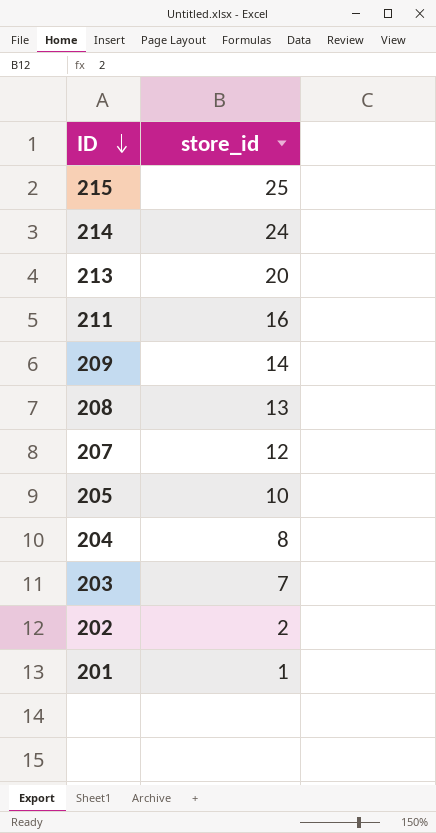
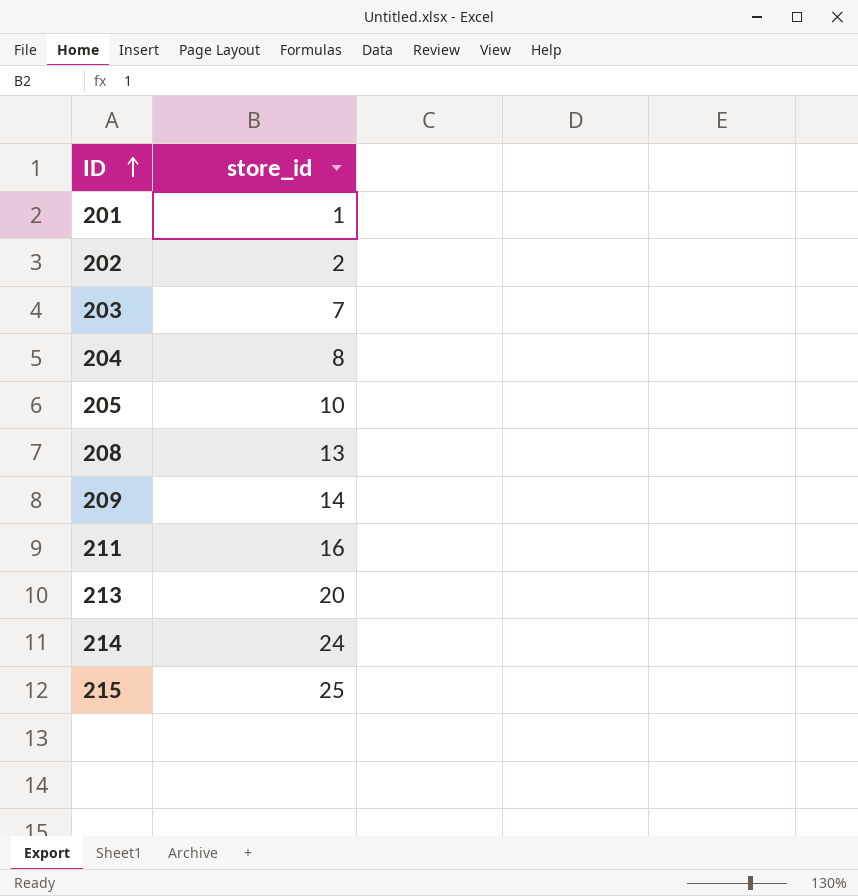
row order: ID descending -> ID ascending
row 207: 12 -> none

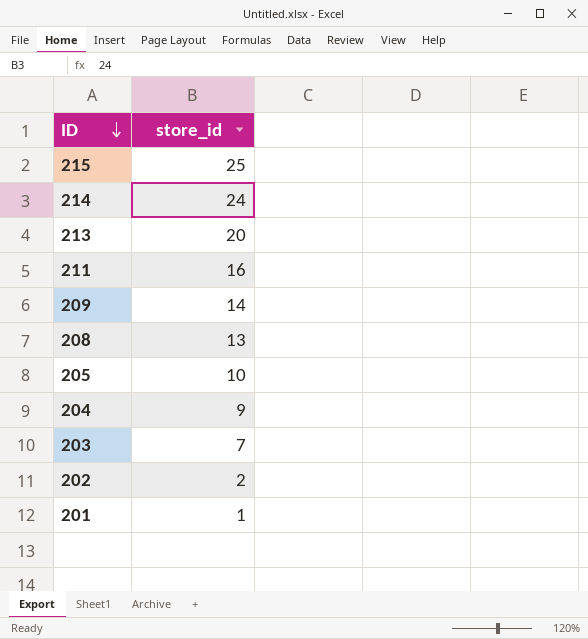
row order: ID ascending -> ID descending
204 | store_id: 8 -> 9

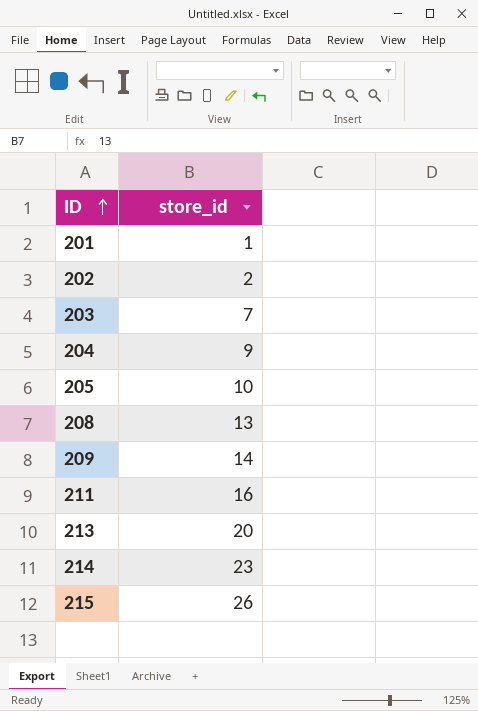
row order: ID descending -> ID ascending
214 | store_id: 24 -> 23
215 | store_id: 25 -> 26

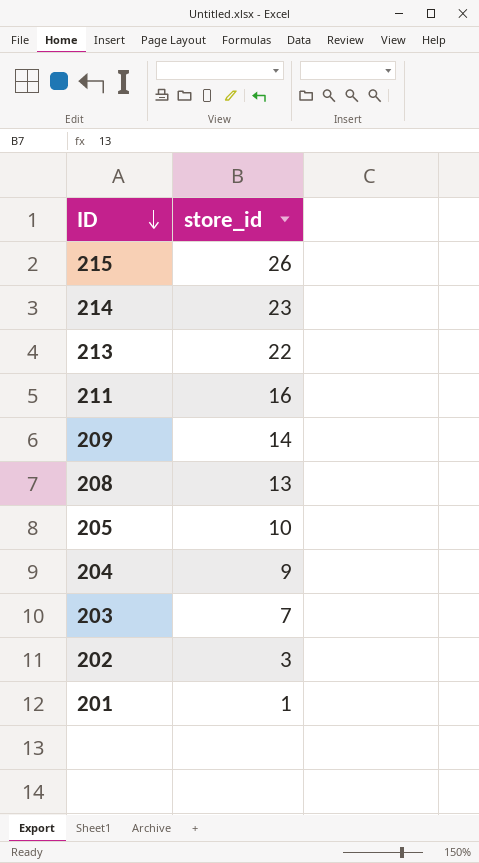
row order: ID ascending -> ID descending
213 | store_id: 20 -> 22
202 | store_id: 2 -> 3

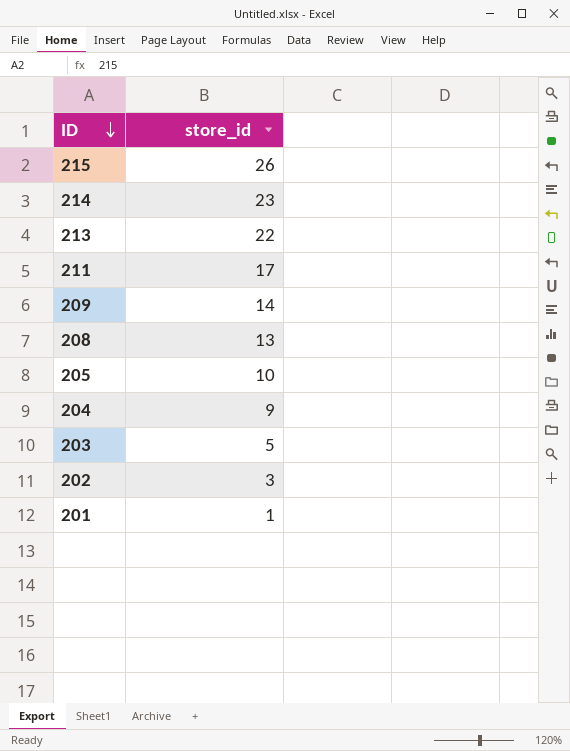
211 | store_id: 16 -> 17
203 | store_id: 7 -> 5

